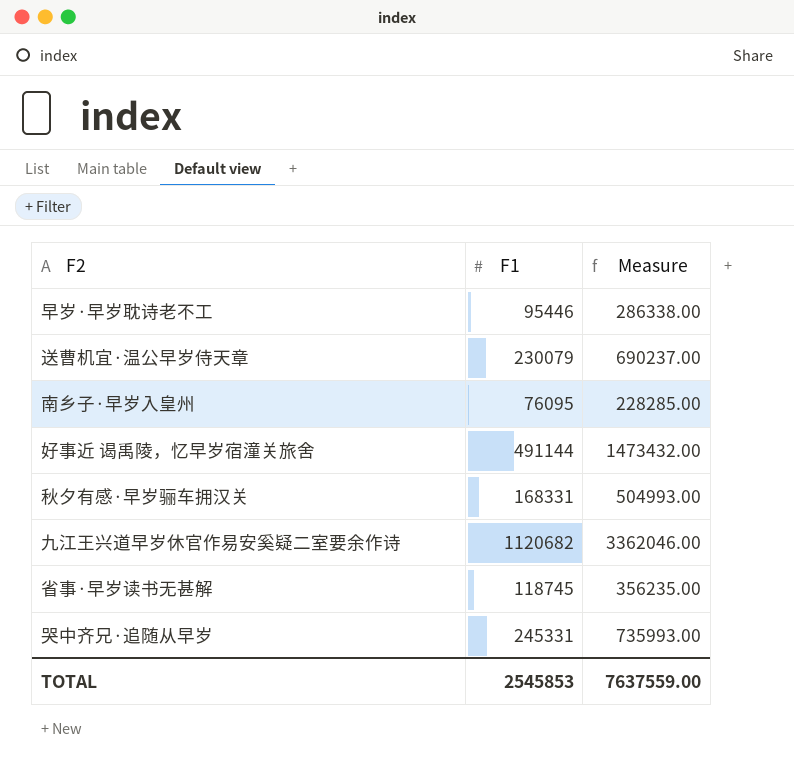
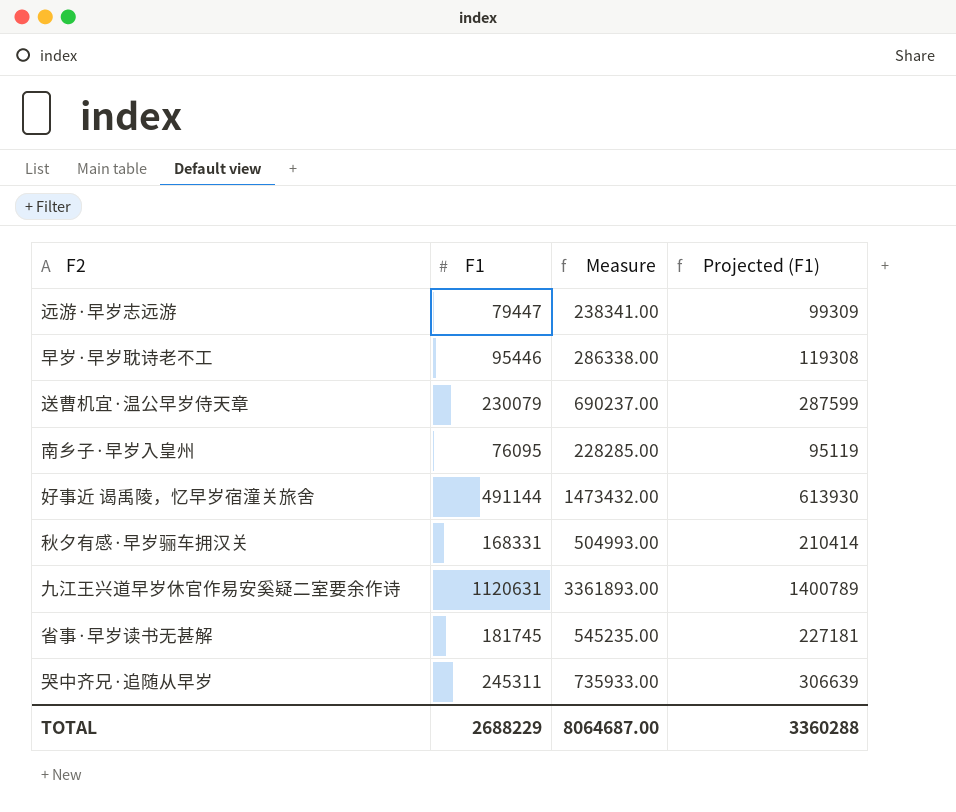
column Projected (F1) | formula: none -> [F1] * 1.25
row 远游·早岁志远游: none -> 79447 | 238341.00 | 99309
九江王兴道早岁休官作易安奚疑二室要余作诗 | F1: 1120682 -> 1120631
九江王兴道早岁休官作易安奚疑二室要余作诗 | Measure: 3362046.00 -> 3361893.00
省事·早岁读书无甚解 | F1: 118745 -> 181745
省事·早岁读书无甚解 | Measure: 356235.00 -> 545235.00
哭中齐兄·追随从早岁 | F1: 245331 -> 245311
哭中齐兄·追随从早岁 | Measure: 735993.00 -> 735933.00
TOTAL | F1: 2545853 -> 2688229
TOTAL | Measure: 7637559.00 -> 8064687.00

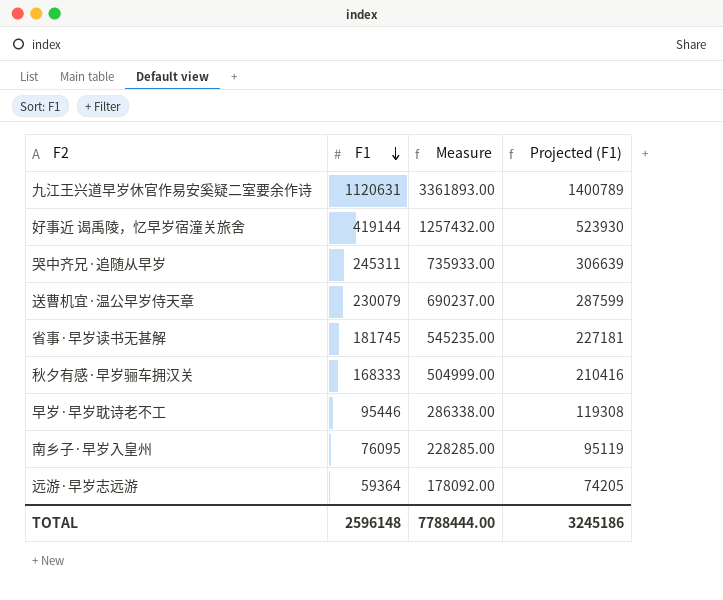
row order: none -> F1 descending
好事近 谒禹陵，忆早岁宿潼关旅舍 | F1: 491144 -> 419144
好事近 谒禹陵，忆早岁宿潼关旅舍 | Measure: 1473432.00 -> 1257432.00
好事近 谒禹陵，忆早岁宿潼关旅舍 | Projected (F1): 613930 -> 523930
秋夕有感·早岁骊车拥汉关 | F1: 168331 -> 168333
秋夕有感·早岁骊车拥汉关 | Measure: 504993.00 -> 504999.00
秋夕有感·早岁骊车拥汉关 | Projected (F1): 210414 -> 210416
远游·早岁志远游 | F1: 79447 -> 59364
远游·早岁志远游 | Measure: 238341.00 -> 178092.00
远游·早岁志远游 | Projected (F1): 99309 -> 74205
TOTAL | F1: 2688229 -> 2596148
TOTAL | Measure: 8064687.00 -> 7788444.00
TOTAL | Projected (F1): 3360288 -> 3245186

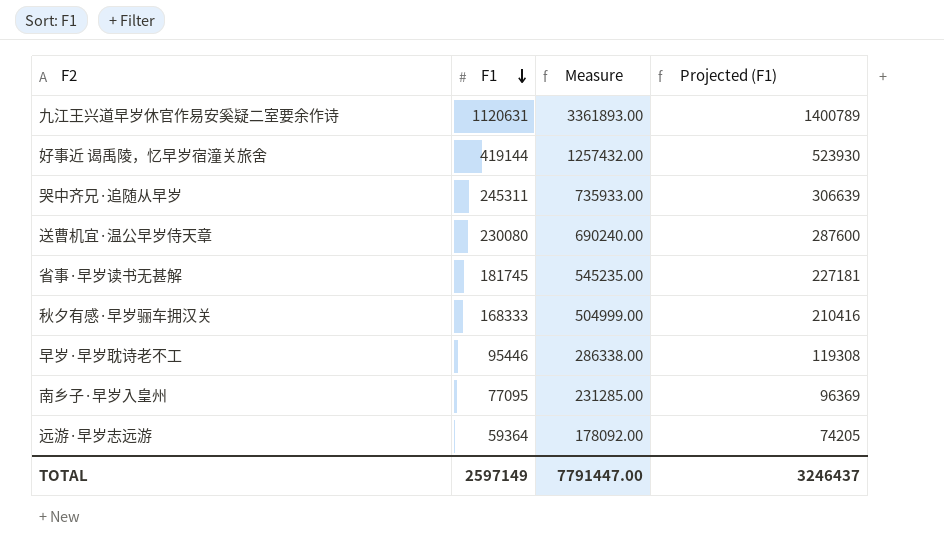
送曹机宜·温公早岁侍天章 | F1: 230079 -> 230080
送曹机宜·温公早岁侍天章 | Measure: 690237.00 -> 690240.00
送曹机宜·温公早岁侍天章 | Projected (F1): 287599 -> 287600
南乡子·早岁入皇州 | F1: 76095 -> 77095
南乡子·早岁入皇州 | Measure: 228285.00 -> 231285.00
南乡子·早岁入皇州 | Projected (F1): 95119 -> 96369
TOTAL | F1: 2596148 -> 2597149
TOTAL | Measure: 7788444.00 -> 7791447.00
TOTAL | Projected (F1): 3245186 -> 3246437

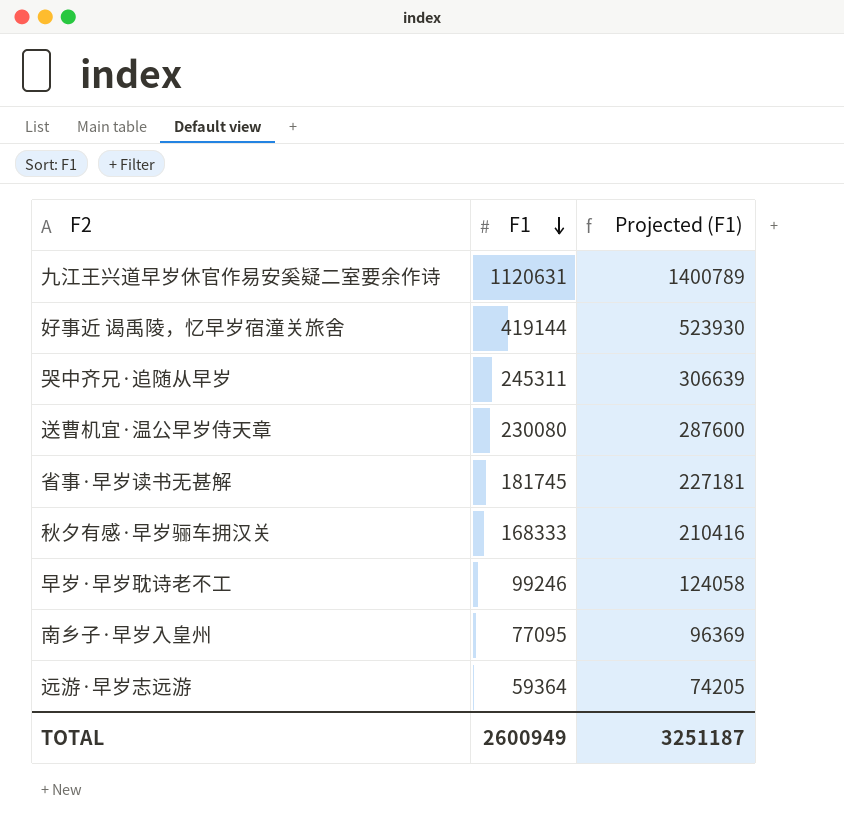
column Measure | formula: [F1] * 3 -> none
早岁·早岁耽诗老不工 | F1: 95446 -> 99246
早岁·早岁耽诗老不工 | Projected (F1): 119308 -> 124058
TOTAL | F1: 2597149 -> 2600949
TOTAL | Projected (F1): 3246437 -> 3251187

